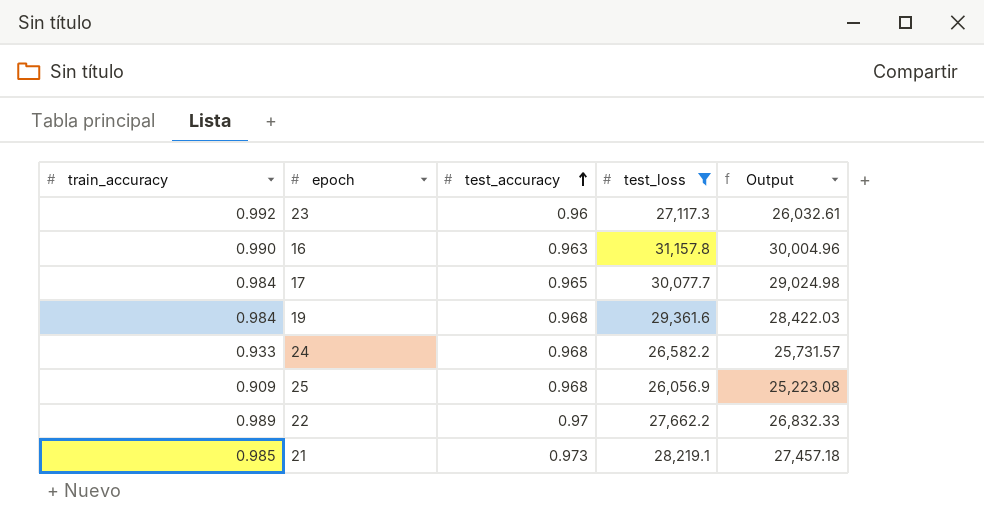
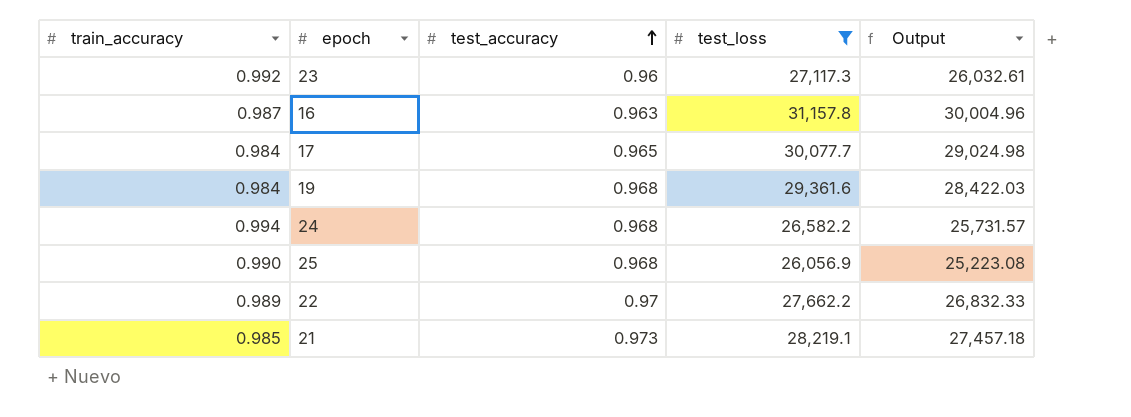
16 | train_accuracy: 0.990 -> 0.987
24 | train_accuracy: 0.933 -> 0.994
25 | train_accuracy: 0.909 -> 0.990

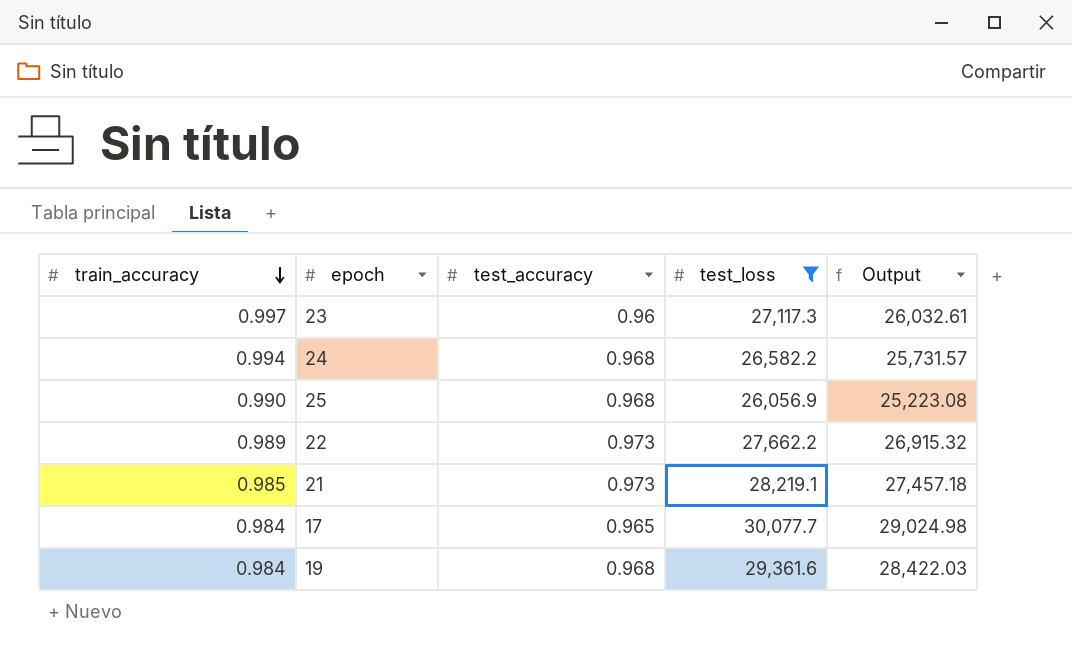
row order: test_accuracy ascending -> train_accuracy descending
row 16: 0.987 | 0.963 | 31,157.8 | 30,004.96 -> none
23 | train_accuracy: 0.992 -> 0.997
22 | test_accuracy: 0.97 -> 0.973
22 | Output: 26,832.33 -> 26,915.32

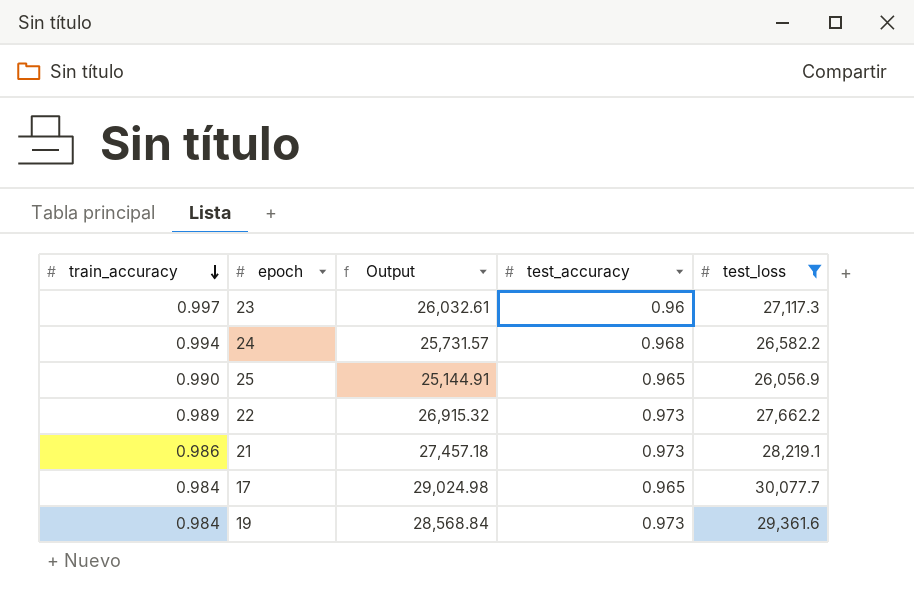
column Output | position: 5 -> 3
25 | Output: 25,223.08 -> 25,144.91
25 | test_accuracy: 0.968 -> 0.965
21 | train_accuracy: 0.985 -> 0.986
19 | Output: 28,422.03 -> 28,568.84
19 | test_accuracy: 0.968 -> 0.973

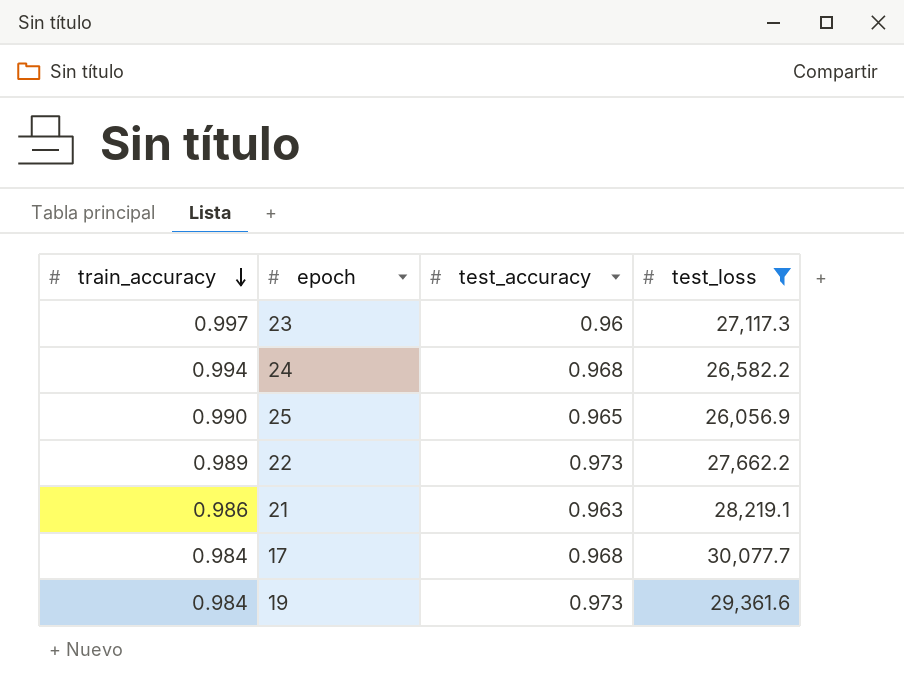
column Output | formula: [test_accuracy] * [test_loss] -> none
21 | test_accuracy: 0.973 -> 0.963
17 | test_accuracy: 0.965 -> 0.968

